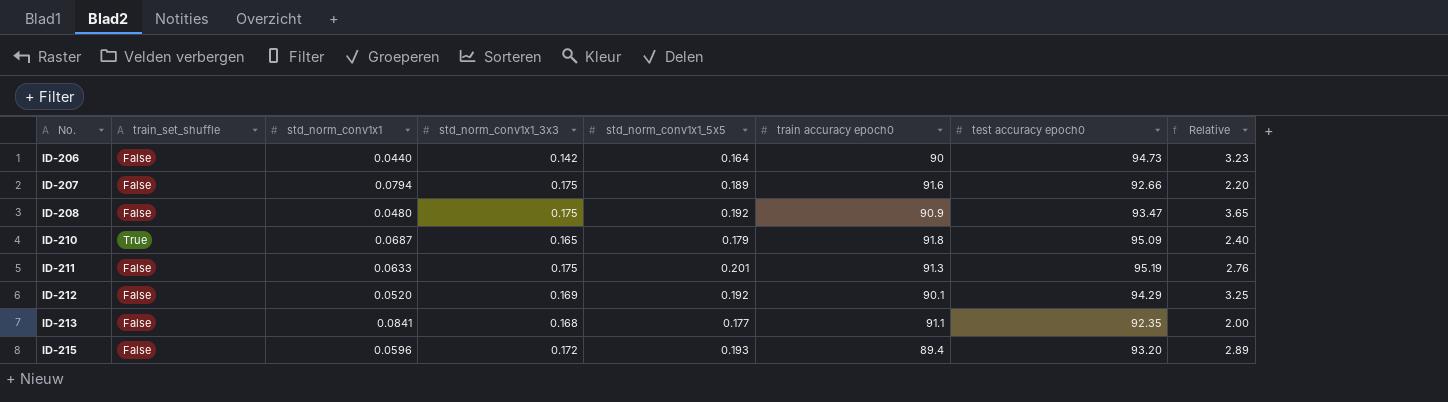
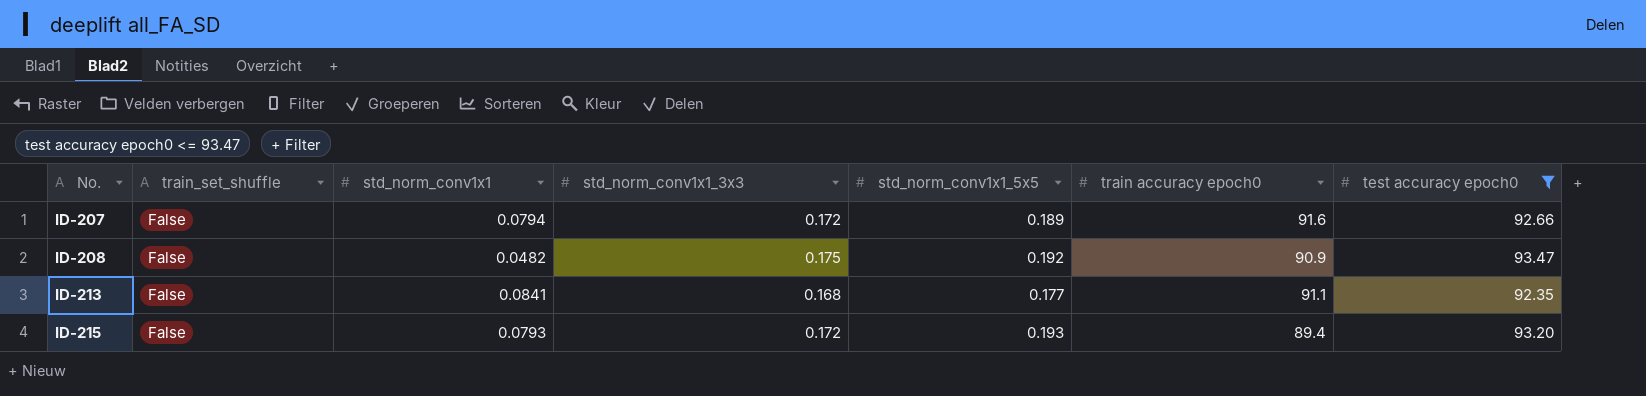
filter: none -> test accuracy epoch0 <= 93.47
column Relative | formula: [std_norm_conv1x1_3x3] / [std_norm_conv1x1] -> none
ID-207 | std_norm_conv1x1_3x3: 0.175 -> 0.172
ID-208 | std_norm_conv1x1: 0.0480 -> 0.0482
ID-215 | std_norm_conv1x1: 0.0596 -> 0.0793

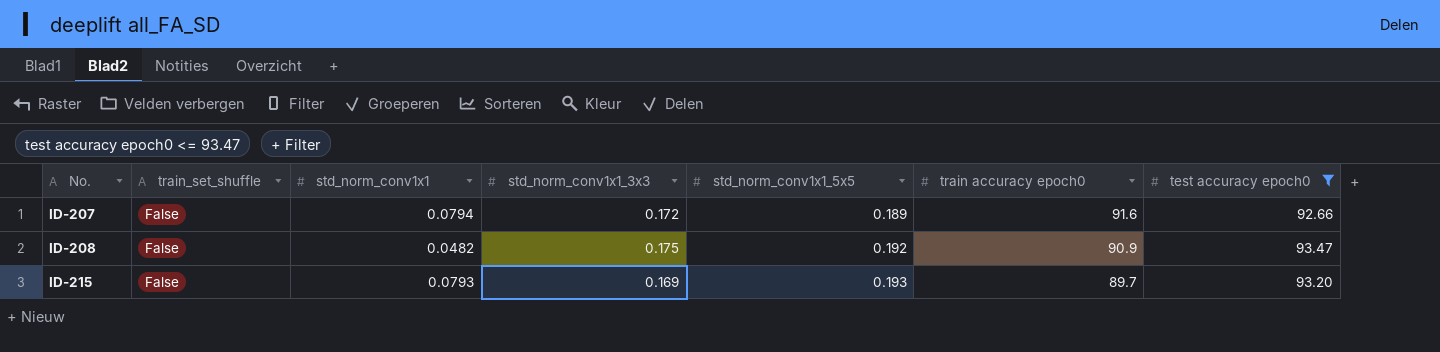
row ID-213: False | 0.0841 | 0.168 | 0.177 | 91.1 | 92.35 -> none
ID-215 | std_norm_conv1x1_3x3: 0.172 -> 0.169
ID-215 | train accuracy epoch0: 89.4 -> 89.7

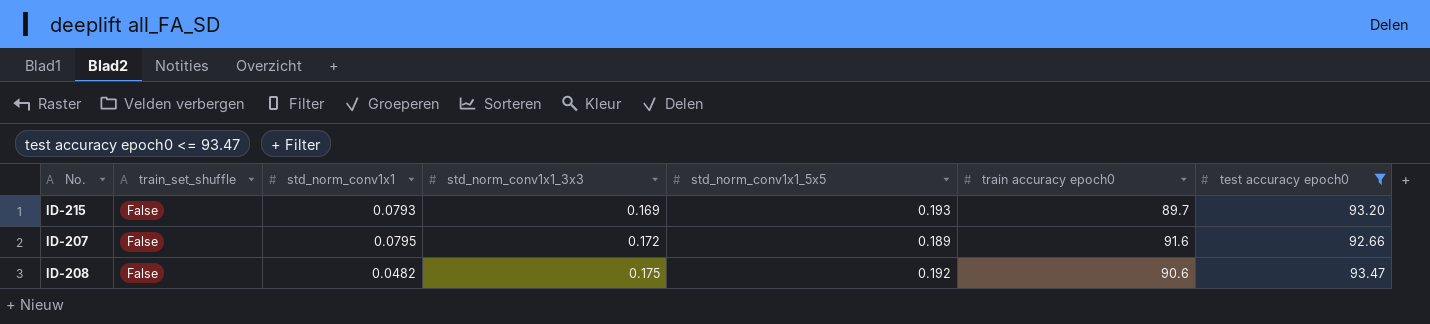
row order: No. ascending -> std_norm_conv1x1_3x3 ascending
ID-207 | std_norm_conv1x1: 0.0794 -> 0.0795
ID-208 | train accuracy epoch0: 90.9 -> 90.6

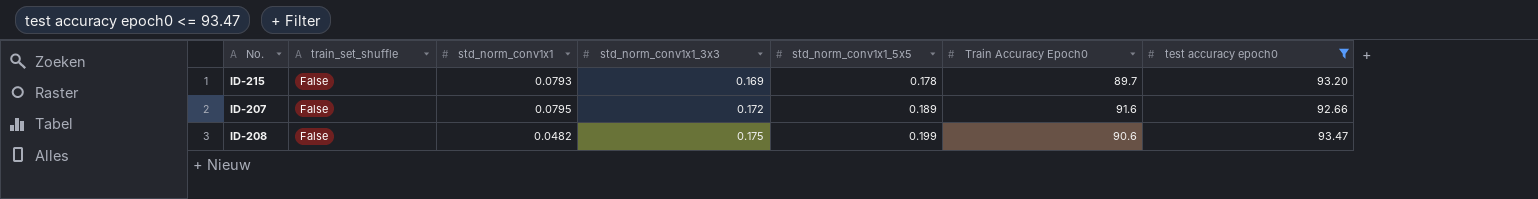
column name: train accuracy epoch0 -> Train Accuracy Epoch0
ID-215 | std_norm_conv1x1_5x5: 0.193 -> 0.178
ID-208 | std_norm_conv1x1_5x5: 0.192 -> 0.199

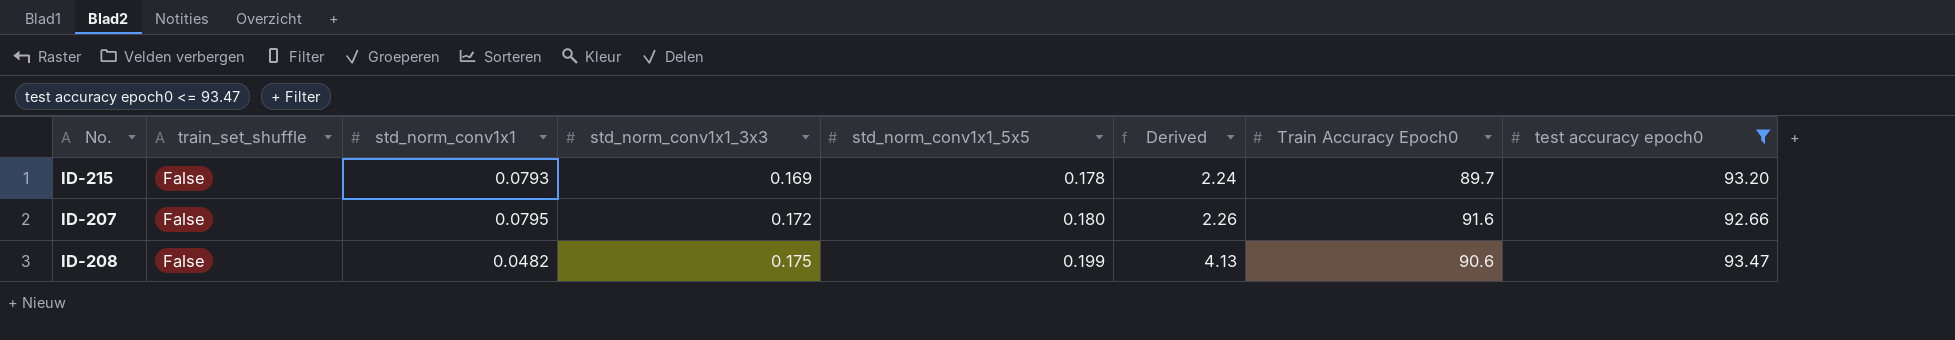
column Derived | formula: none -> [std_norm_conv1x1_5x5] / [std_norm_conv1x1]
ID-207 | std_norm_conv1x1_5x5: 0.189 -> 0.180

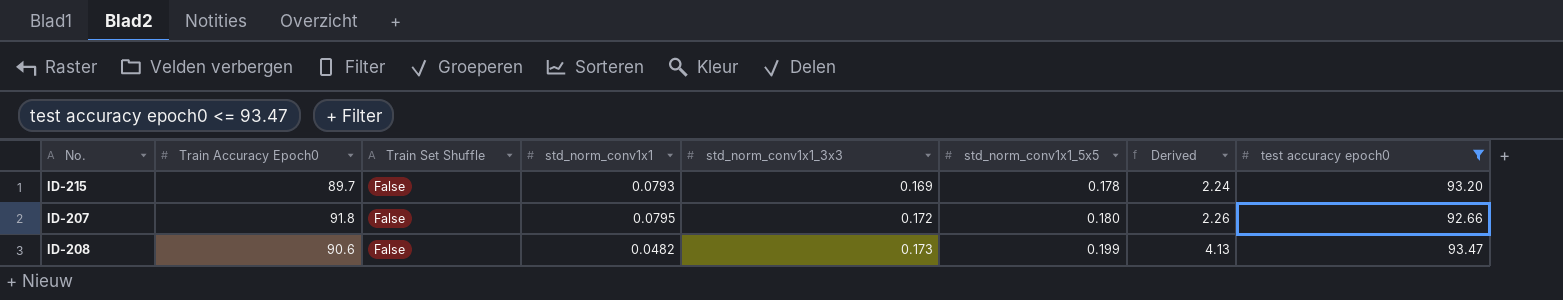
column Train Accuracy Epoch0 | position: 7 -> 2
column name: train_set_shuffle -> Train Set Shuffle
ID-207 | Train Accuracy Epoch0: 91.6 -> 91.8
ID-208 | std_norm_conv1x1_3x3: 0.175 -> 0.173

